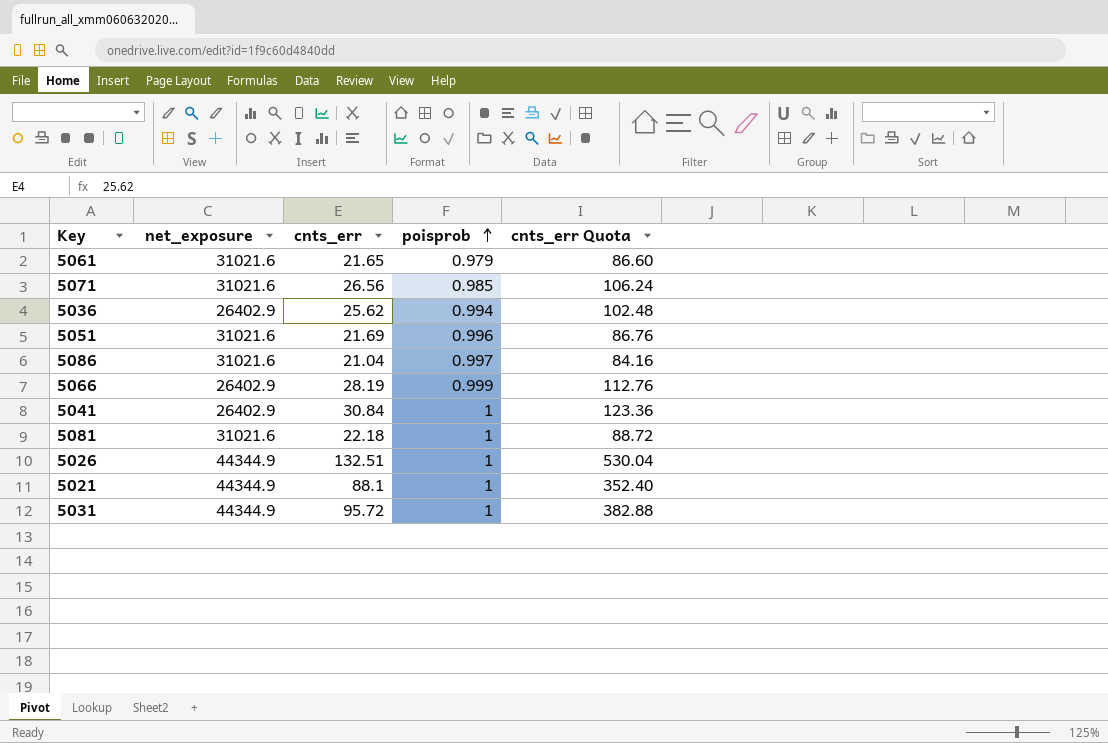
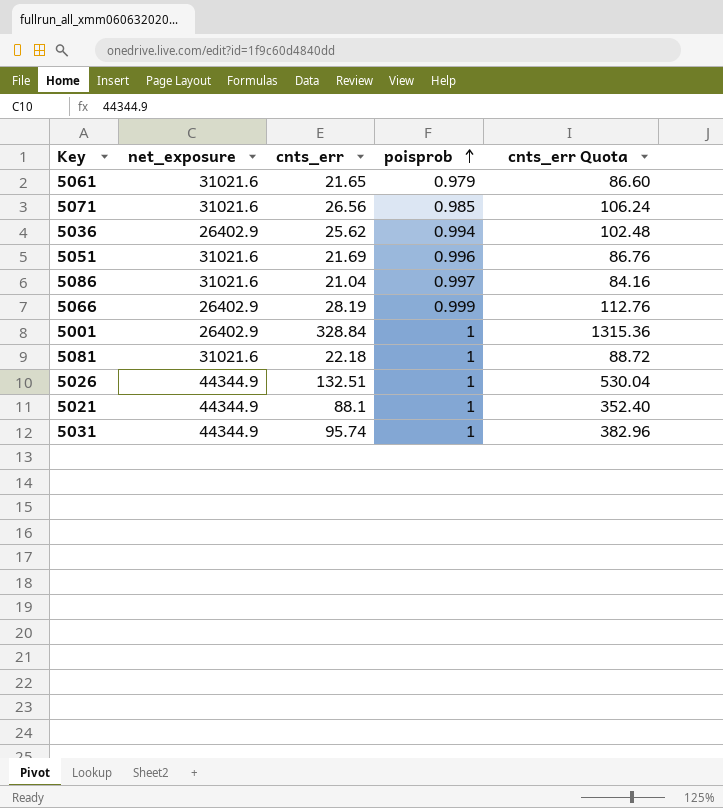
row 5041: 26402.9 | 30.84 | 1 | 123.36 -> none
row 5001: none -> 26402.9 | 328.84 | 1 | 1315.36
5031 | cnts_err: 95.72 -> 95.74
5031 | cnts_err Quota: 382.88 -> 382.96

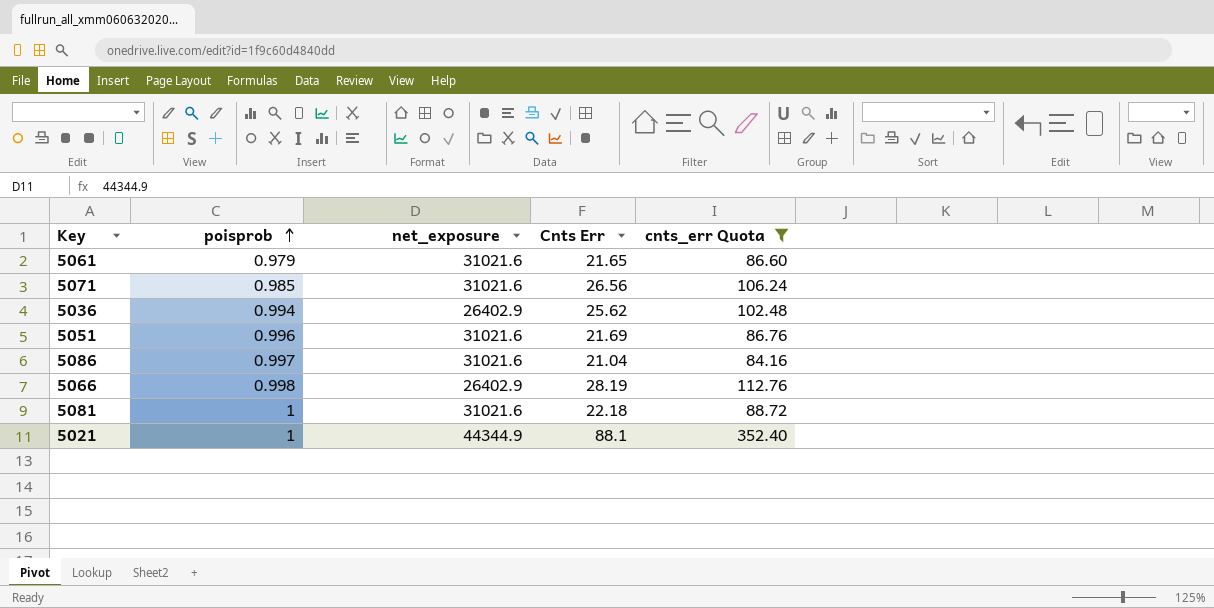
filter: none -> cnts_err Quota <= 352.40
column poisprob | position: 4 -> 2
column name: cnts_err -> Cnts Err
5066 | poisprob: 0.999 -> 0.998

